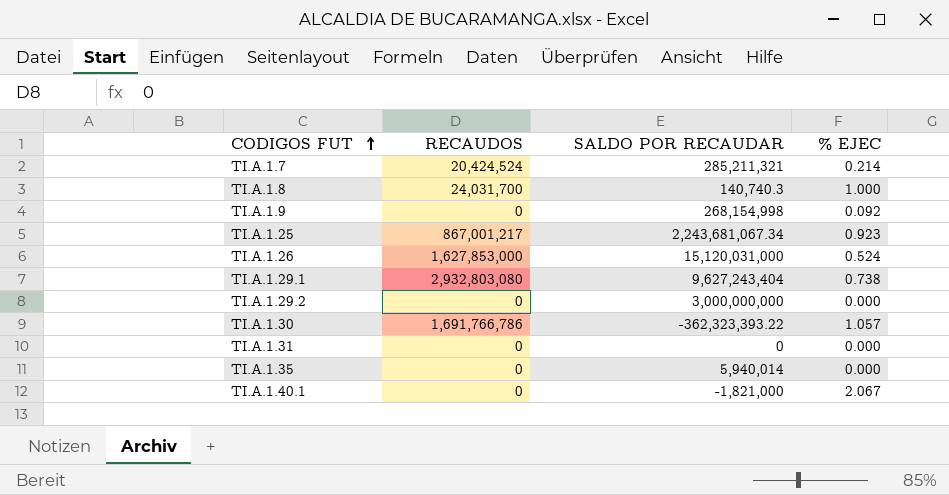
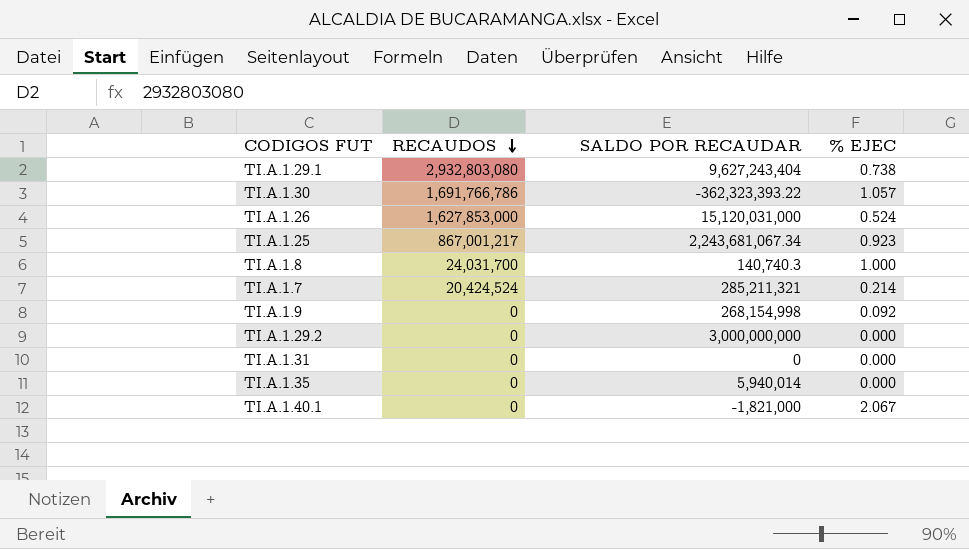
row order: CODIGOS FUT ascending -> RECAUDOS descending

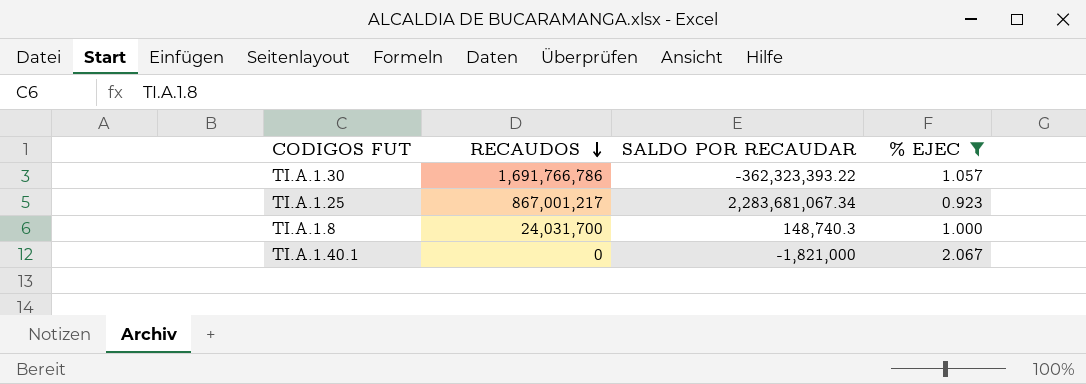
filter: none -> % EJEC >= 0.923
TI.A.1.25 | SALDO POR RECAUDAR: 2,243,681,067.34 -> 2,283,681,067.34
TI.A.1.8 | SALDO POR RECAUDAR: 140,740.3 -> 148,740.3

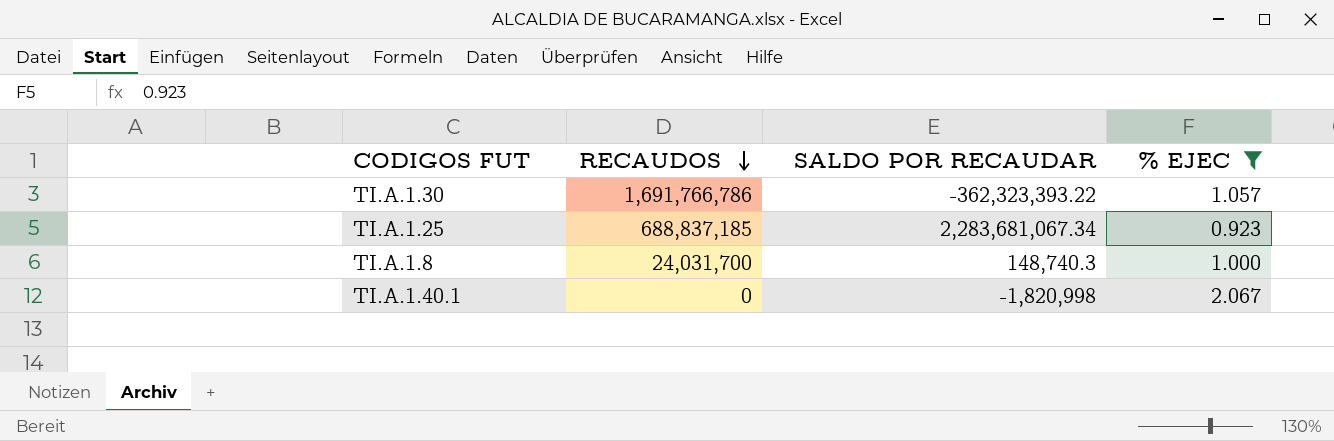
TI.A.1.25 | RECAUDOS: 867,001,217 -> 688,837,185
TI.A.1.40.1 | SALDO POR RECAUDAR: -1,821,000 -> -1,820,998

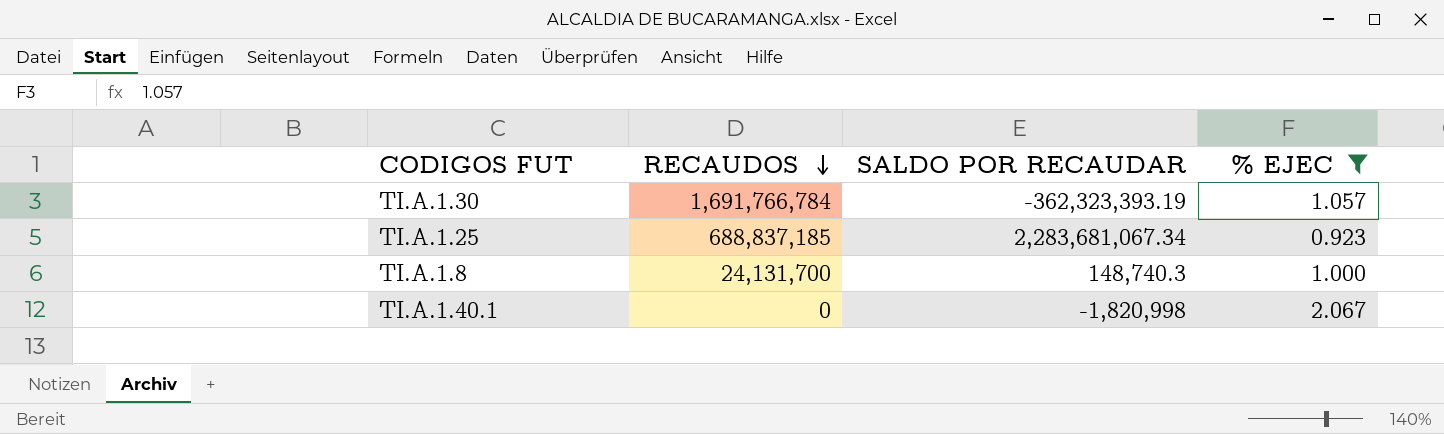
TI.A.1.30 | RECAUDOS: 1,691,766,786 -> 1,691,766,784
TI.A.1.30 | SALDO POR RECAUDAR: -362,323,393.22 -> -362,323,393.19
TI.A.1.8 | RECAUDOS: 24,031,700 -> 24,131,700

